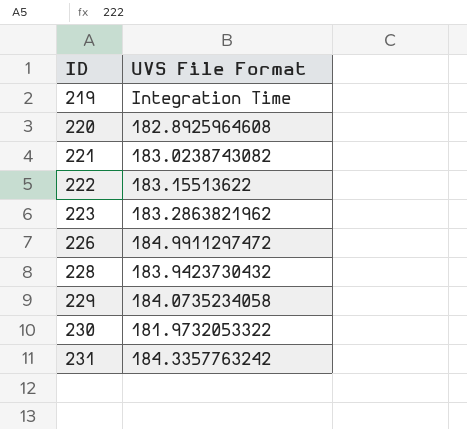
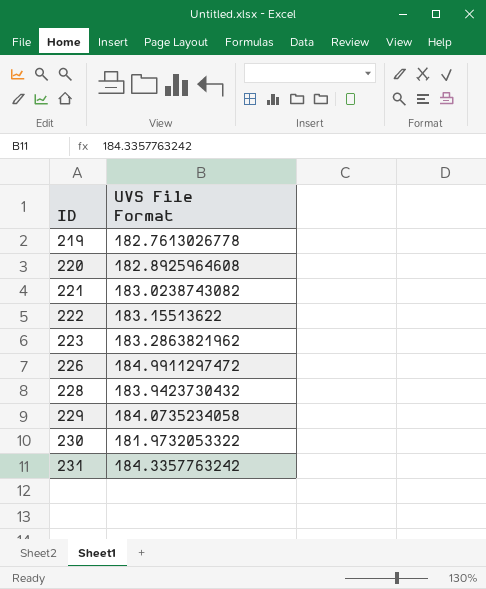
219 | UVS File Format: Integration Time -> 182.7613026778

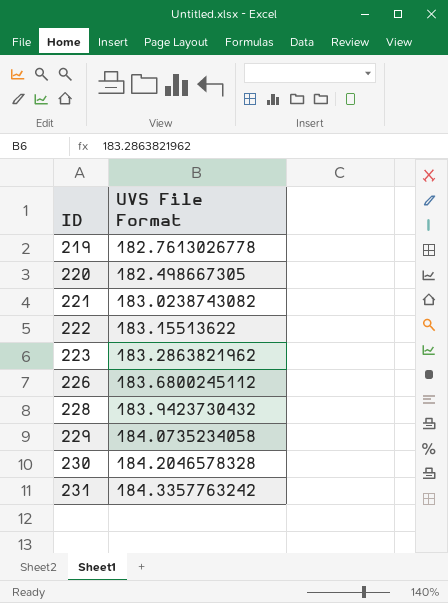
220 | UVS File Format: 182.8925964608 -> 182.498667305
226 | UVS File Format: 184.9911297472 -> 183.6800245112
230 | UVS File Format: 181.9732053322 -> 184.2046578328

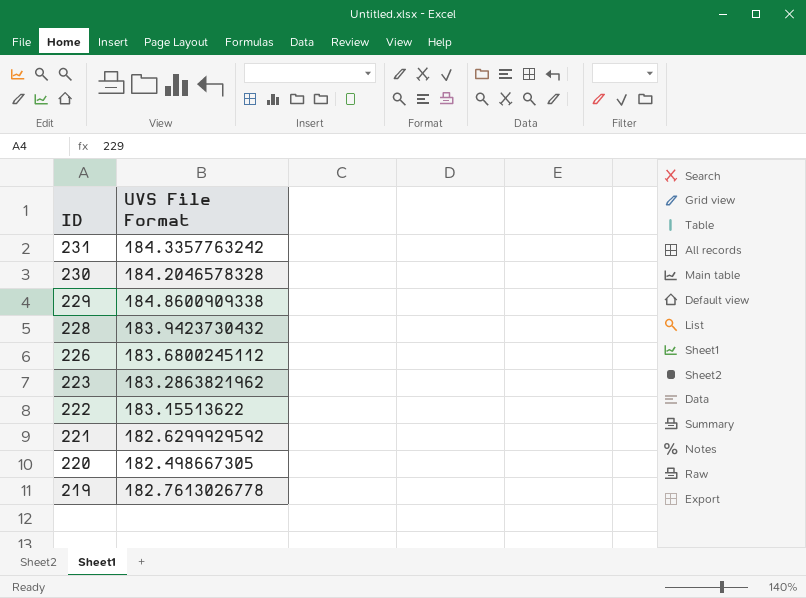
row order: ID ascending -> ID descending
229 | UVS File Format: 184.0735234058 -> 184.8600909338
221 | UVS File Format: 183.0238743082 -> 182.6299929592

